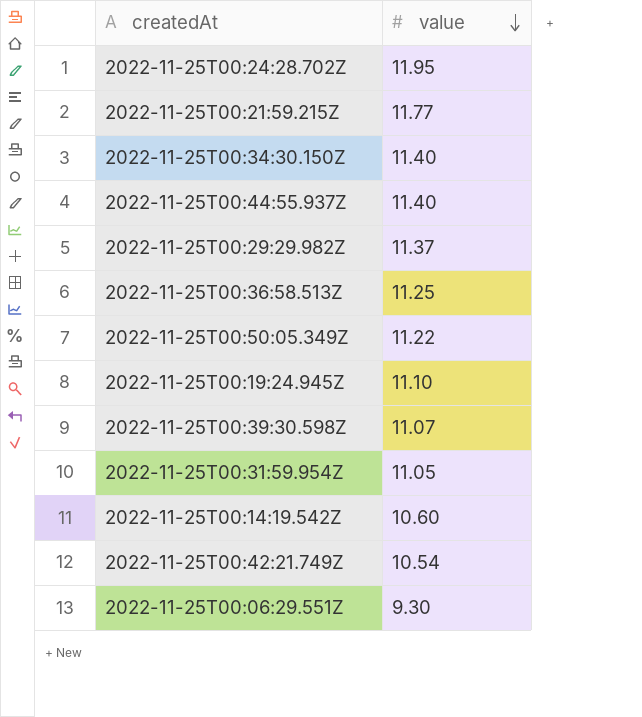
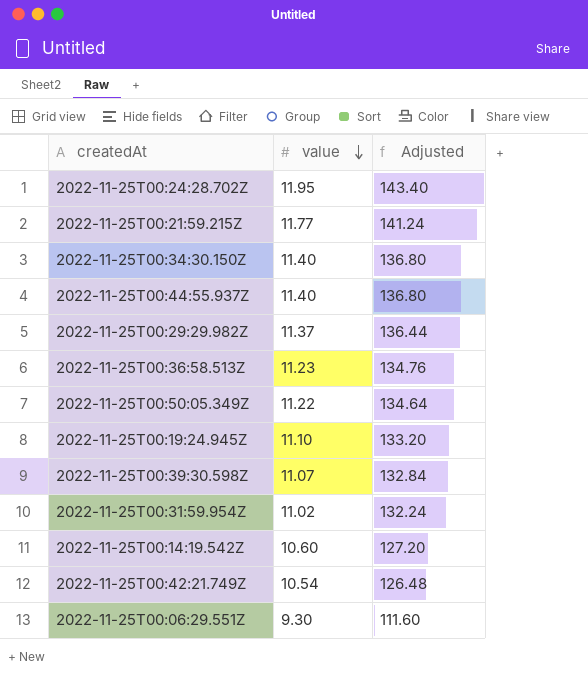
column Adjusted | formula: none -> [value] * 12
2022-11-25T00:36:58.513Z | value: 11.25 -> 11.23
2022-11-25T00:31:59.954Z | value: 11.05 -> 11.02

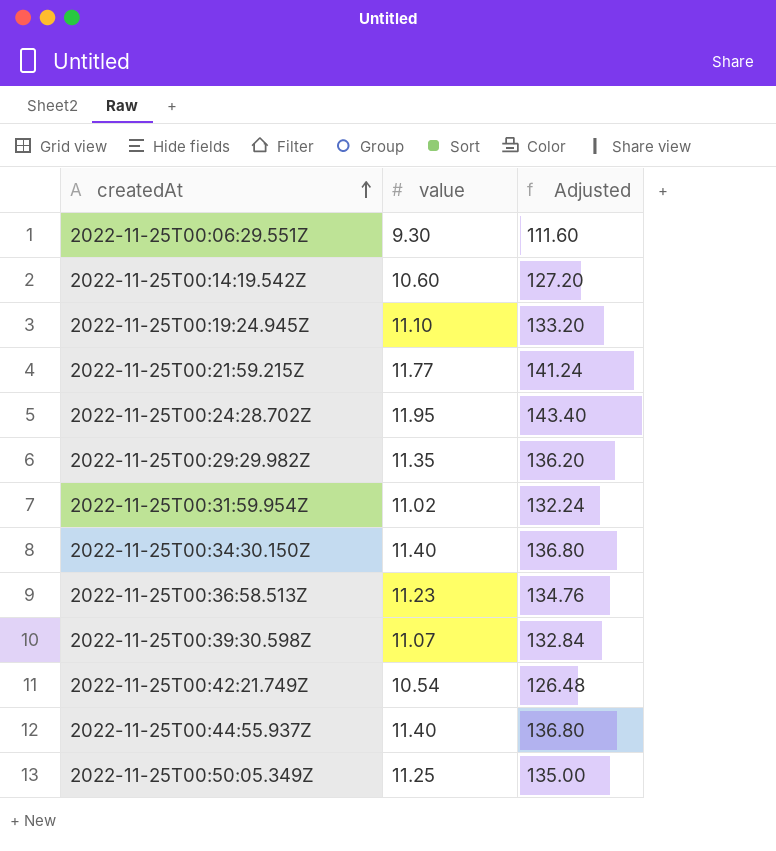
row order: value descending -> createdAt ascending
2022-11-25T00:29:29.982Z | value: 11.37 -> 11.35
2022-11-25T00:29:29.982Z | Adjusted: 136.44 -> 136.20
2022-11-25T00:50:05.349Z | value: 11.22 -> 11.25
2022-11-25T00:50:05.349Z | Adjusted: 134.64 -> 135.00

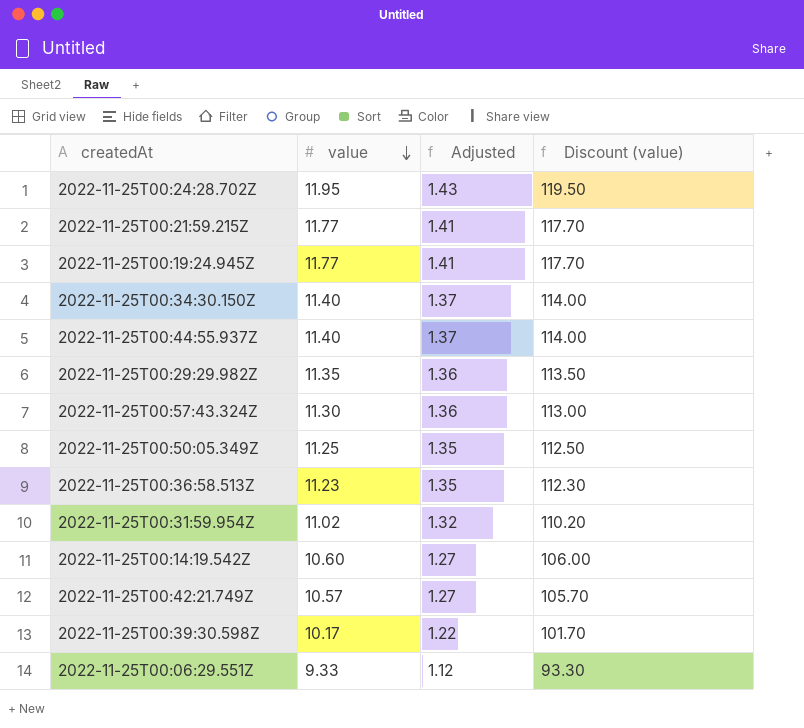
row order: createdAt ascending -> value descending
column Adjusted | formula: [value] * 12 -> [value] * 0.12
column Discount (value) | formula: none -> [value] * 10
2022-11-25T00:19:24.945Z | value: 11.10 -> 11.77
row 2022-11-25T00:57:43.324Z: none -> 11.30 | 1.36 | 113.00
2022-11-25T00:42:21.749Z | value: 10.54 -> 10.57
2022-11-25T00:39:30.598Z | value: 11.07 -> 10.17
2022-11-25T00:06:29.551Z | value: 9.30 -> 9.33

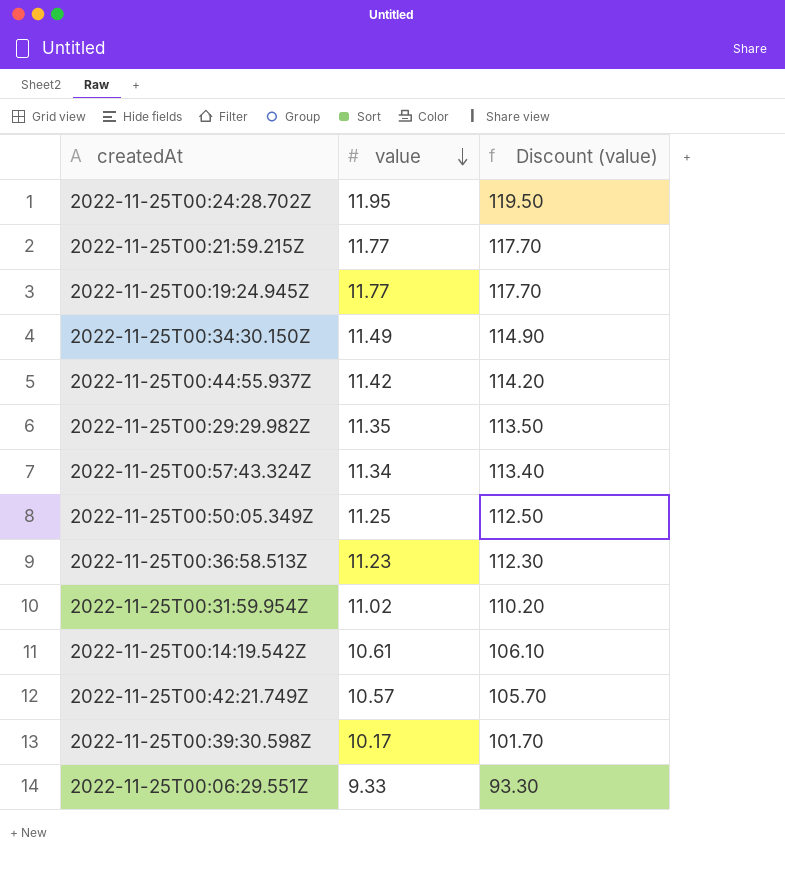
column Adjusted | formula: [value] * 0.12 -> none
2022-11-25T00:34:30.150Z | value: 11.40 -> 11.49
2022-11-25T00:34:30.150Z | Discount (value): 114.00 -> 114.90
2022-11-25T00:44:55.937Z | value: 11.40 -> 11.42
2022-11-25T00:44:55.937Z | Discount (value): 114.00 -> 114.20
2022-11-25T00:57:43.324Z | value: 11.30 -> 11.34
2022-11-25T00:57:43.324Z | Discount (value): 113.00 -> 113.40
2022-11-25T00:14:19.542Z | value: 10.60 -> 10.61
2022-11-25T00:14:19.542Z | Discount (value): 106.00 -> 106.10

